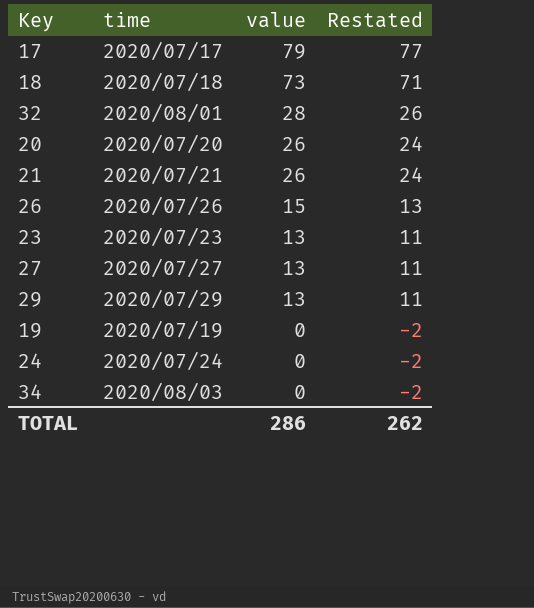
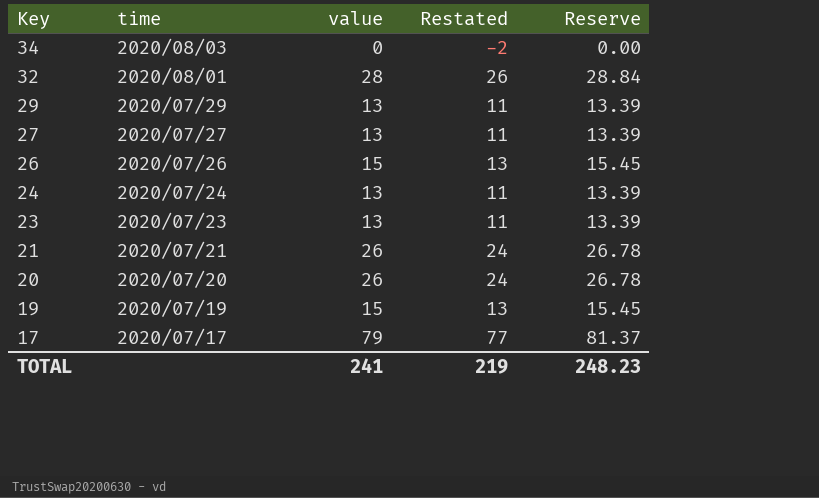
row order: value descending -> Key descending
column Reserve | formula: none -> [value] * 1.03
row 18: 2020/07/18 | 73 | 71 -> none
24 | value: 0 -> 13
24 | Restated: -2 -> 11
19 | value: 0 -> 15
19 | Restated: -2 -> 13
TOTAL | value: 286 -> 241
TOTAL | Restated: 262 -> 219

